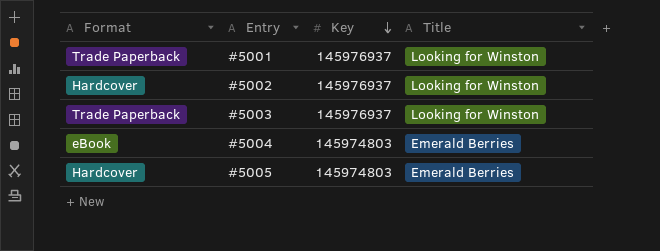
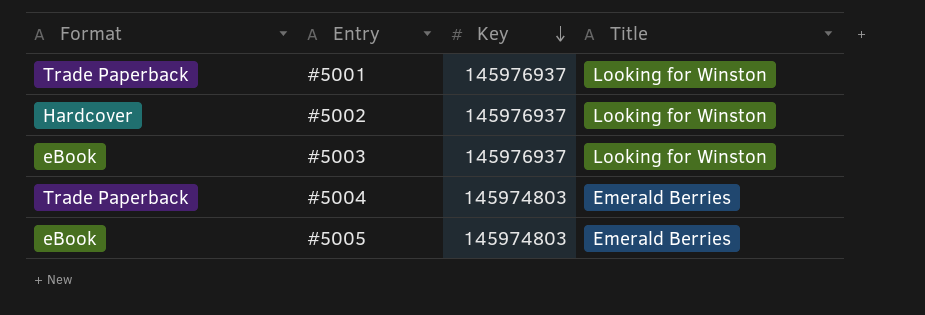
#5003 | Format: Trade Paperback -> eBook
#5004 | Format: eBook -> Trade Paperback
#5005 | Format: Hardcover -> eBook

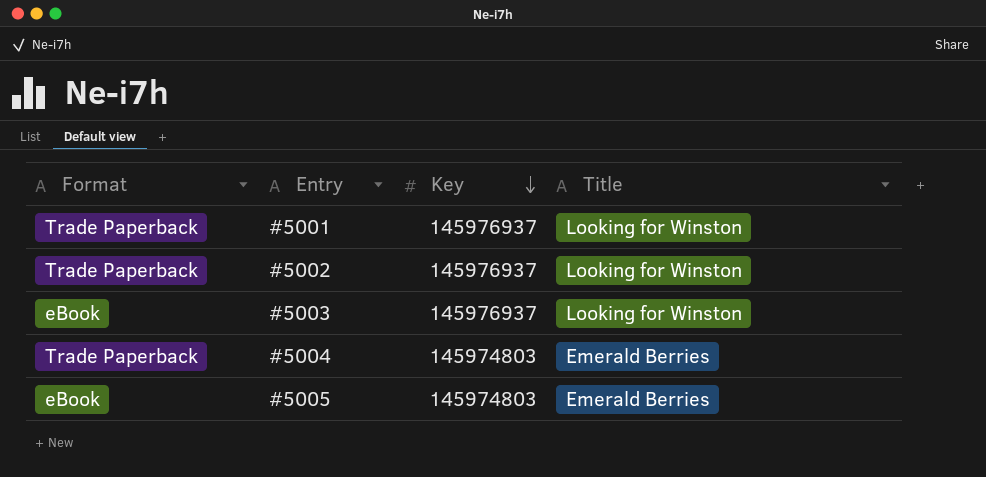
#5002 | Format: Hardcover -> Trade Paperback

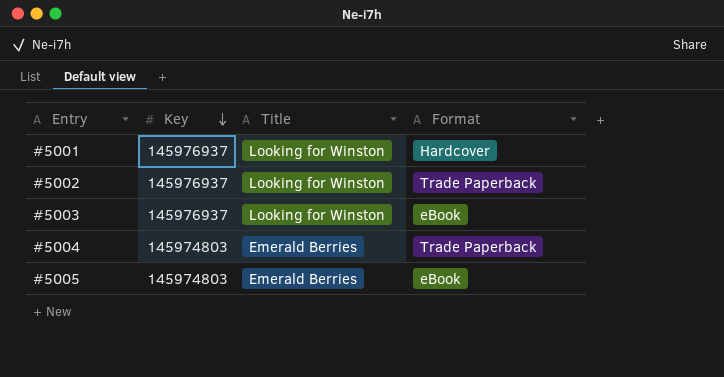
column Format | position: 1 -> 4
#5001 | Format: Trade Paperback -> Hardcover

